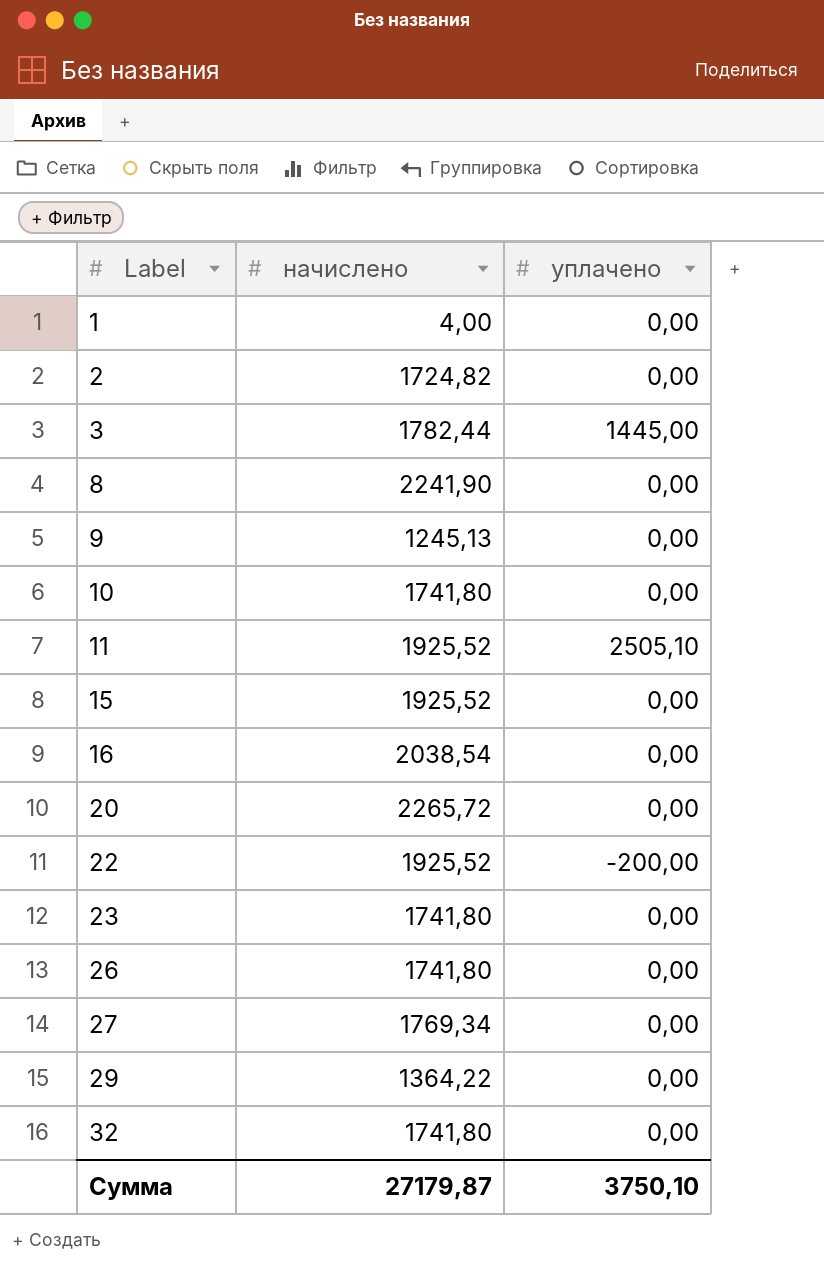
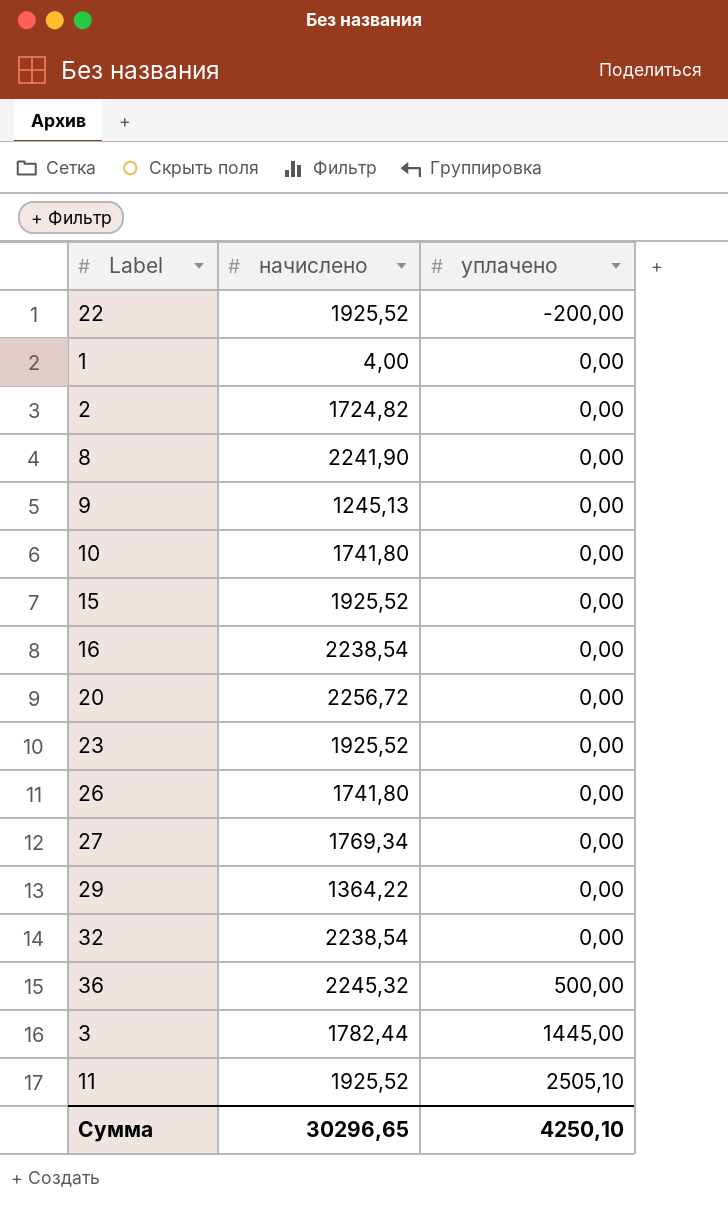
row order: Label ascending -> уплачено ascending
16 | начислено: 2038,54 -> 2238,54
20 | начислено: 2265,72 -> 2256,72
23 | начислено: 1741,80 -> 1925,52
32 | начислено: 1741,80 -> 2238,54
row 36: none -> 2245,32 | 500,00
Сумма | начислено: 27179,87 -> 30296,65
Сумма | уплачено: 3750,10 -> 4250,10

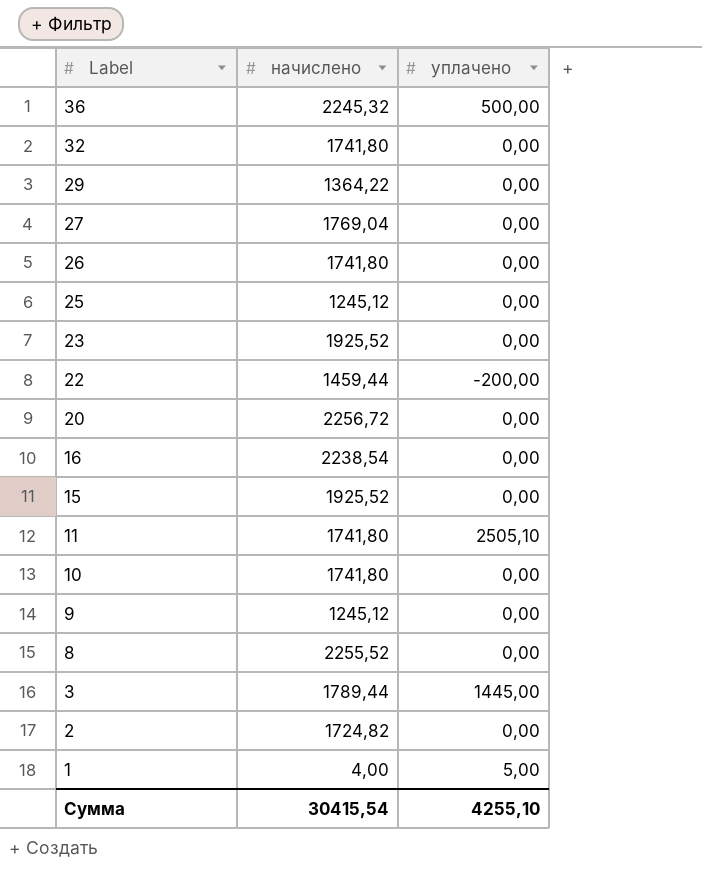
row order: уплачено ascending -> Label descending
32 | начислено: 2238,54 -> 1741,80
27 | начислено: 1769,34 -> 1769,04
row 25: none -> 1245,12 | 0,00
22 | начислено: 1925,52 -> 1459,44
11 | начислено: 1925,52 -> 1741,80
9 | начислено: 1245,13 -> 1245,12
8 | начислено: 2241,90 -> 2255,52
3 | начислено: 1782,44 -> 1789,44
1 | уплачено: 0,00 -> 5,00
Сумма | начислено: 30296,65 -> 30415,54
Сумма | уплачено: 4250,10 -> 4255,10

